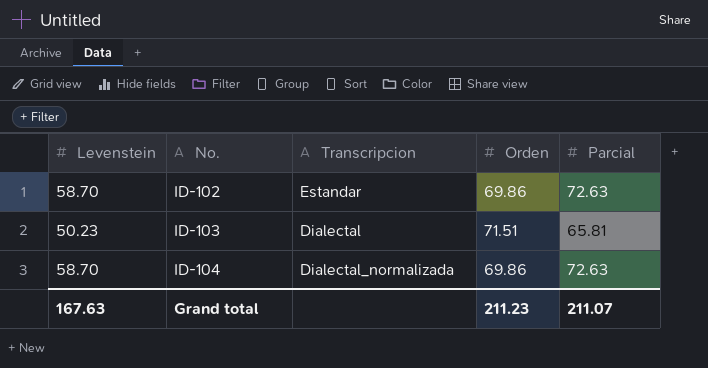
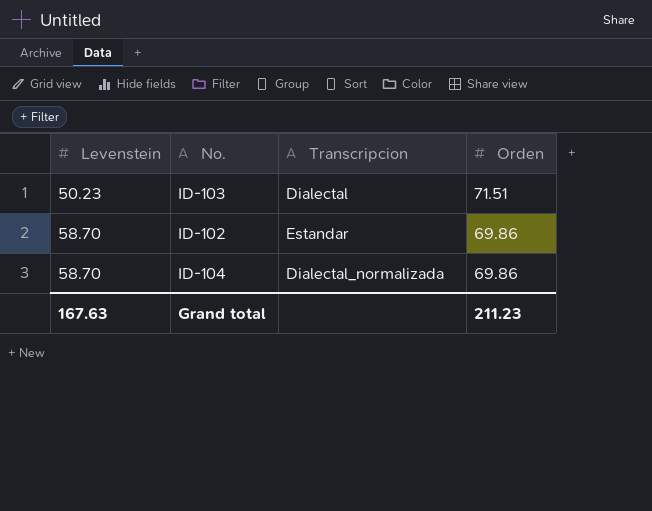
row order: No. ascending -> Levenstein ascending
column Parcial | position: 5 -> none

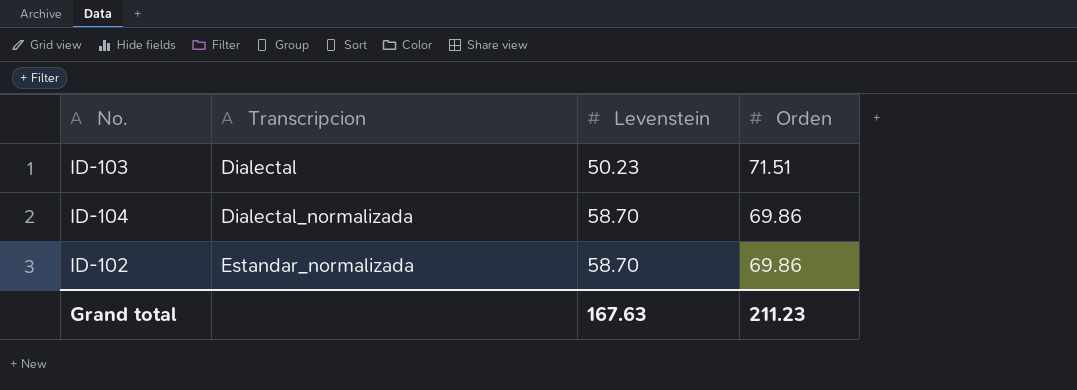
row order: Levenstein ascending -> Transcripcion ascending
column Levenstein | position: 1 -> 3
ID-102 | Transcripcion: Estandar -> Estandar_normalizada

